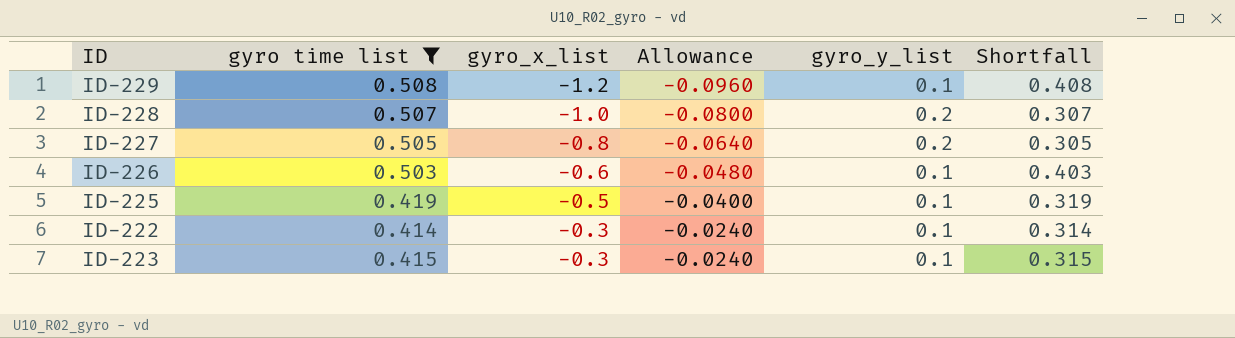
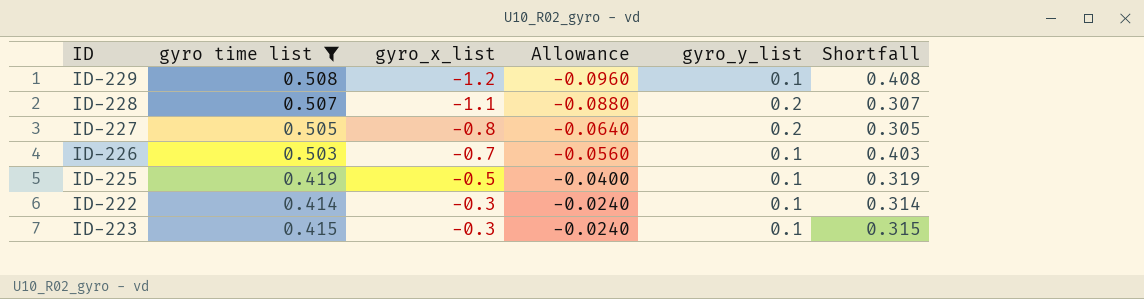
ID-228 | gyro_x_list: -1.0 -> -1.1
ID-228 | Allowance: -0.0800 -> -0.0880
ID-226 | gyro_x_list: -0.6 -> -0.7
ID-226 | Allowance: -0.0480 -> -0.0560

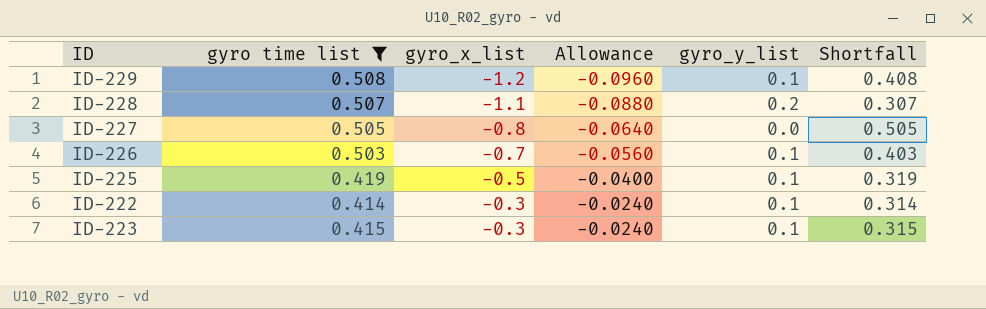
ID-227 | gyro_y_list: 0.2 -> 0.0
ID-227 | Shortfall: 0.305 -> 0.505

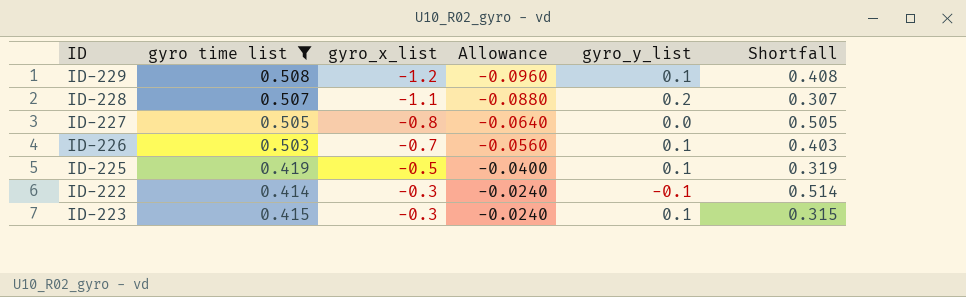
ID-222 | gyro_y_list: 0.1 -> -0.1
ID-222 | Shortfall: 0.314 -> 0.514

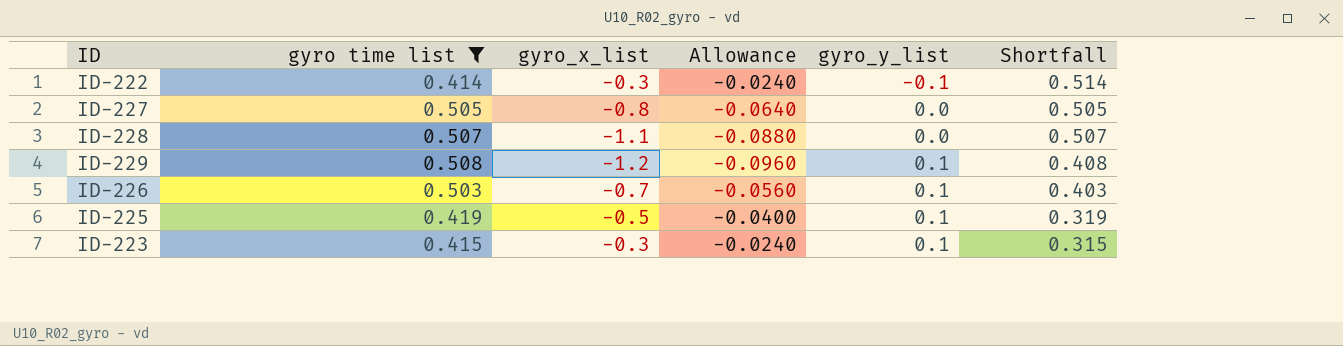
row order: gyro_x_list ascending -> gyro_y_list ascending
ID-228 | gyro_y_list: 0.2 -> 0.0
ID-228 | Shortfall: 0.307 -> 0.507

